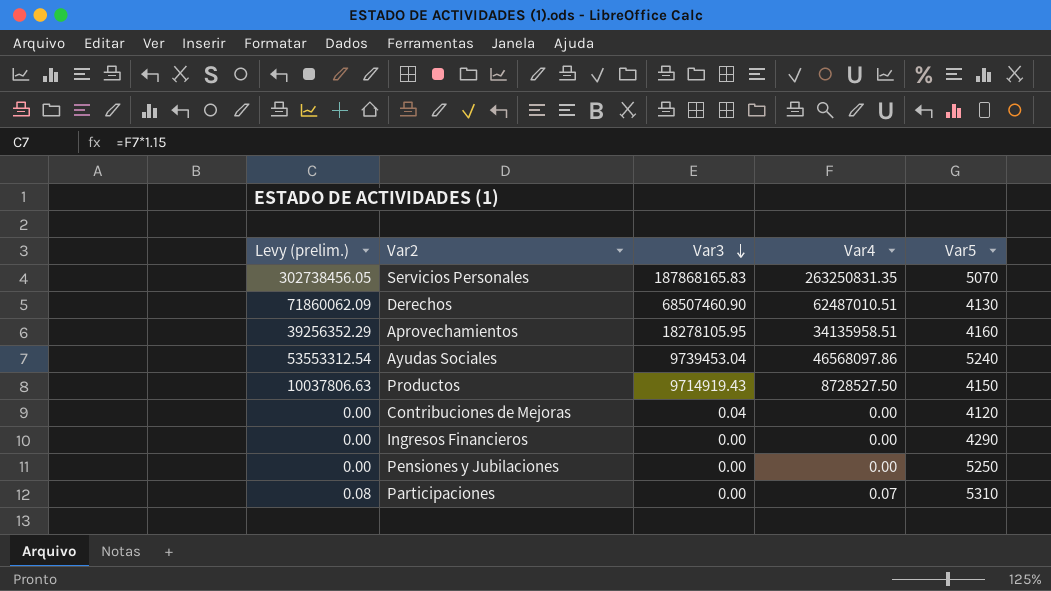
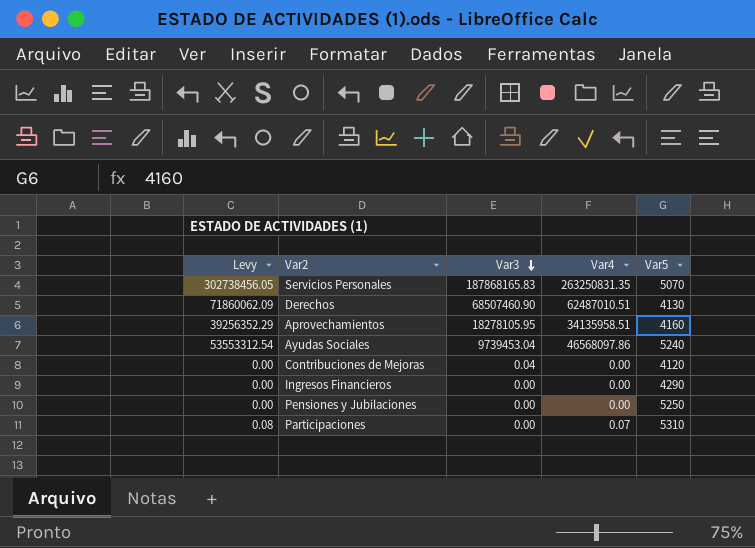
column name: Levy (prelim.) -> Levy
row Productos: 10037806.63 | 9714919.43 | 8728527.50 | 4150 -> none

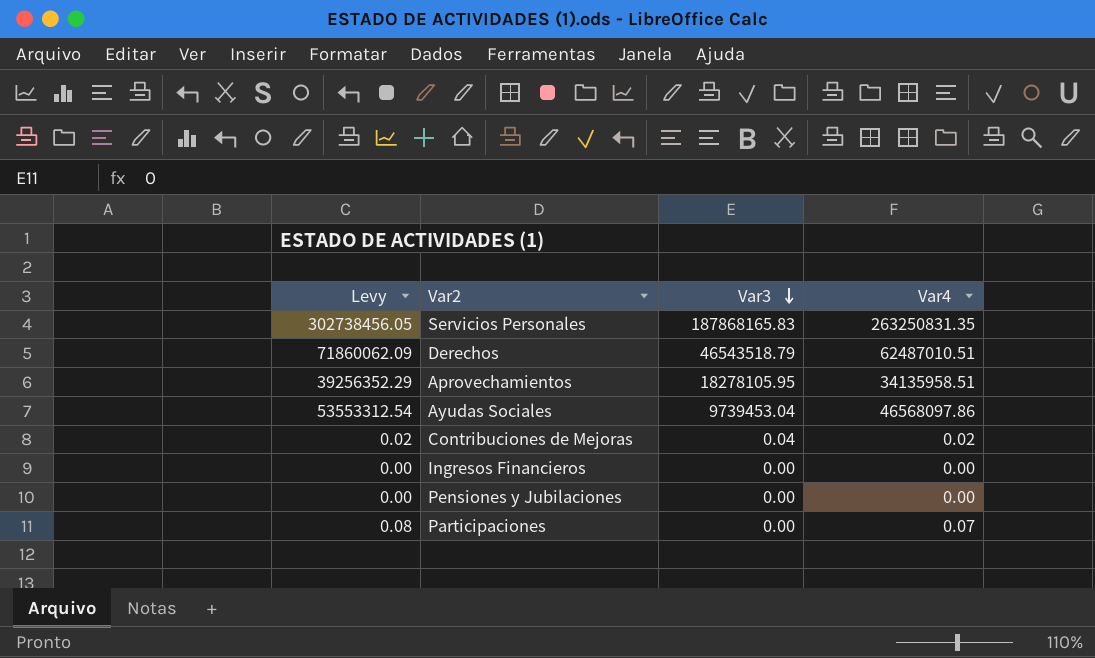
column Var5 | position: 5 -> none
Derechos | Var3: 68507460.90 -> 46543518.79
Contribuciones de Mejoras | Levy: 0.00 -> 0.02
Contribuciones de Mejoras | Var4: 0.00 -> 0.02

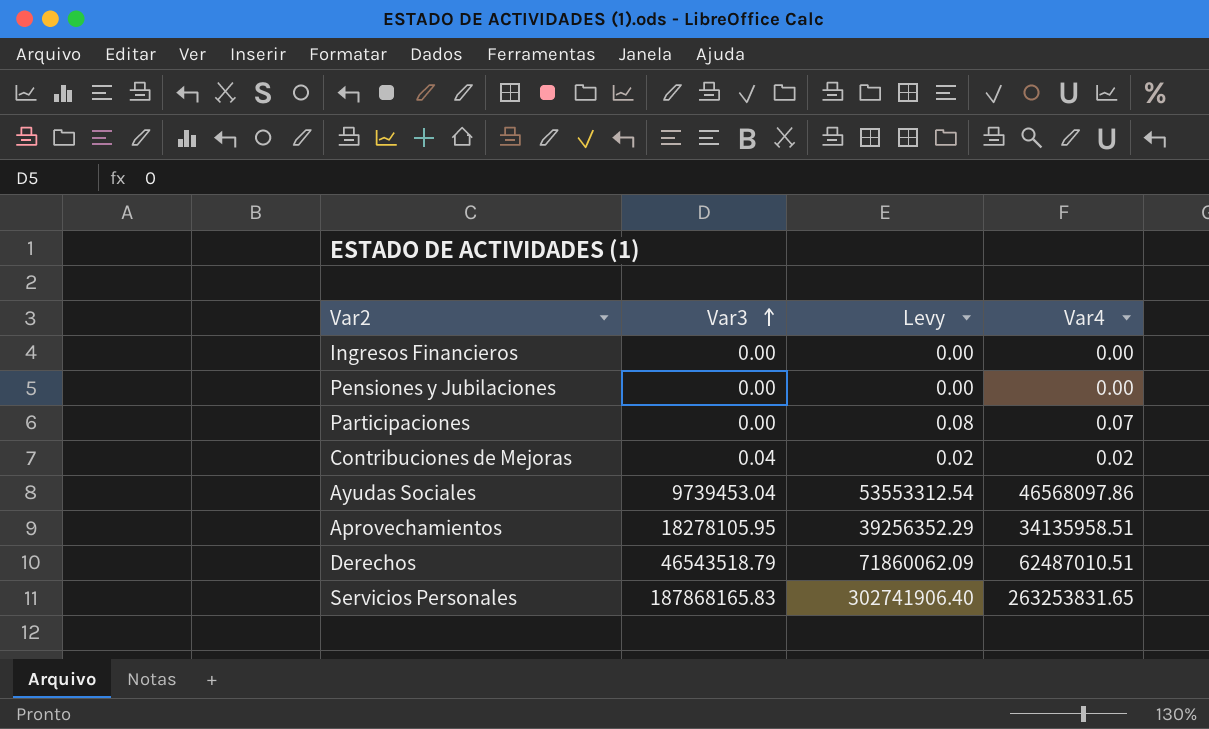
row order: Var3 descending -> Var3 ascending
column Levy | position: 1 -> 3
Servicios Personales | Levy: 302738456.05 -> 302741906.40
Servicios Personales | Var4: 263250831.35 -> 263253831.65

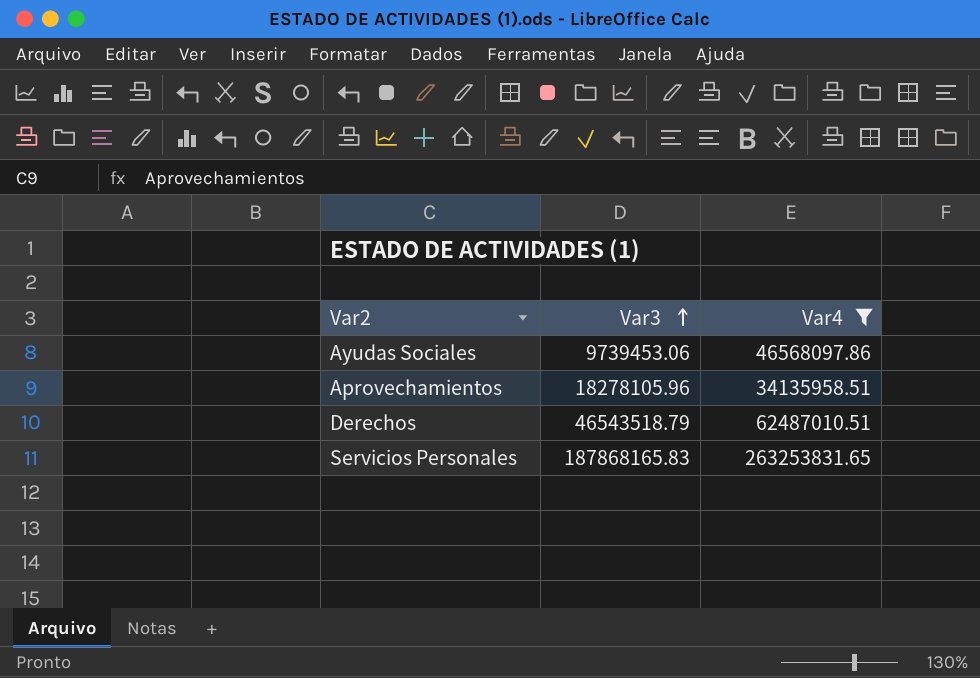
filter: none -> Var4 >= 34135958.51
column Levy | formula: [Var4] * 1.15 -> none
Ayudas Sociales | Var3: 9739453.04 -> 9739453.06
Aprovechamientos | Var3: 18278105.95 -> 18278105.96

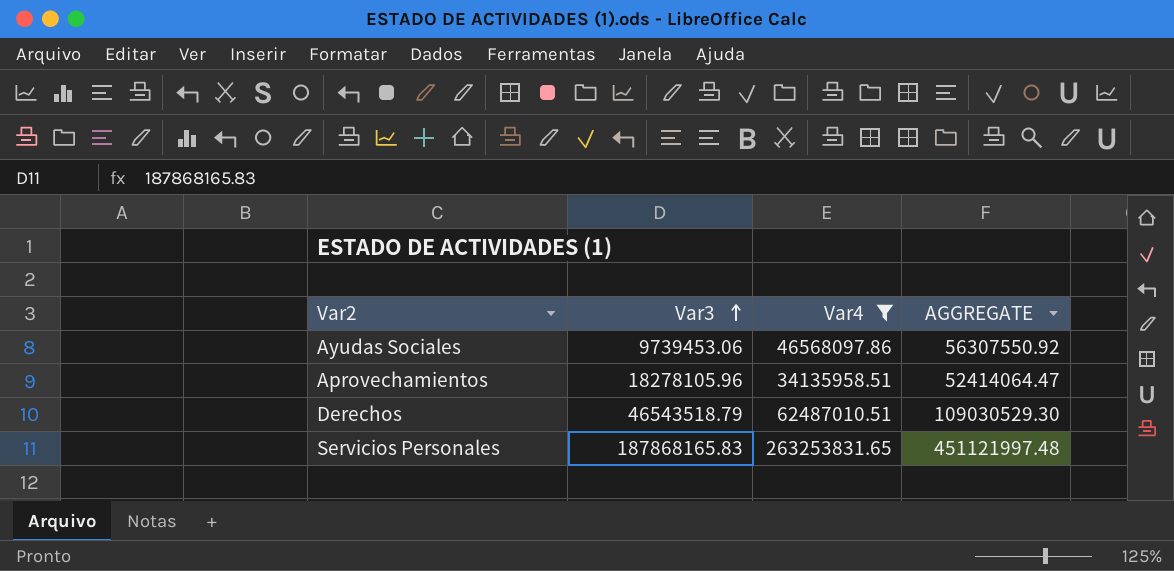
column AGGREGATE | formula: none -> [Var3] + [Var4]

